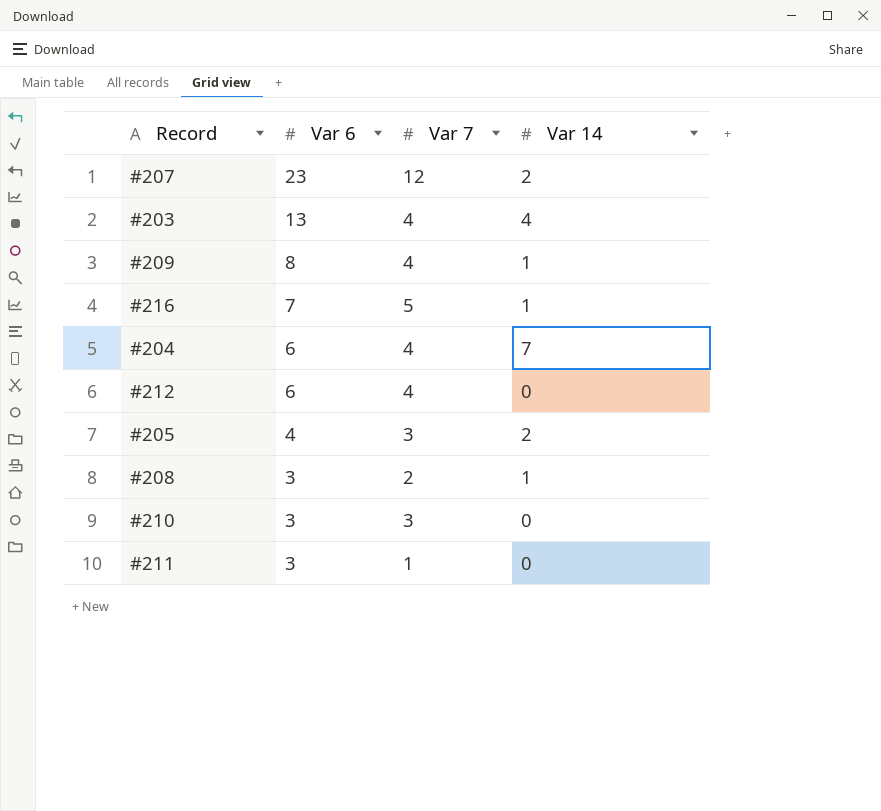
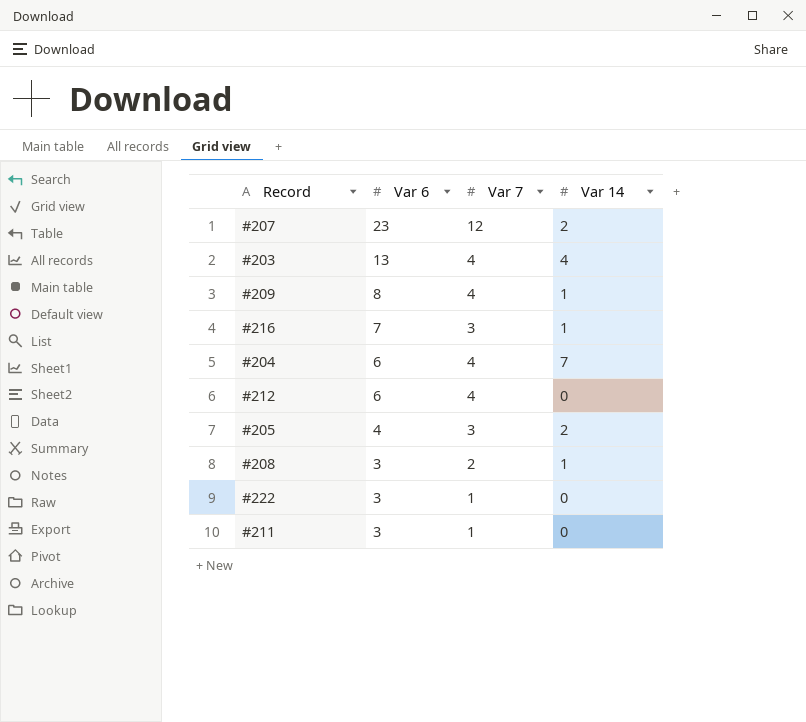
row #210: 3 | 3 | 0 -> none
#216 | Var 7: 5 -> 3
row #222: none -> 3 | 1 | 0

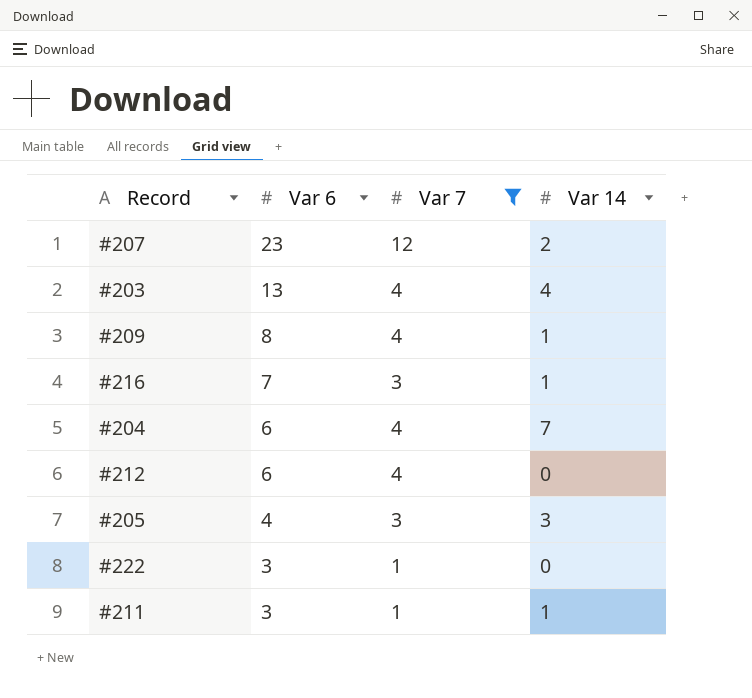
filter: none -> Var 7 != 2
#205 | Var 14: 2 -> 3
#211 | Var 14: 0 -> 1

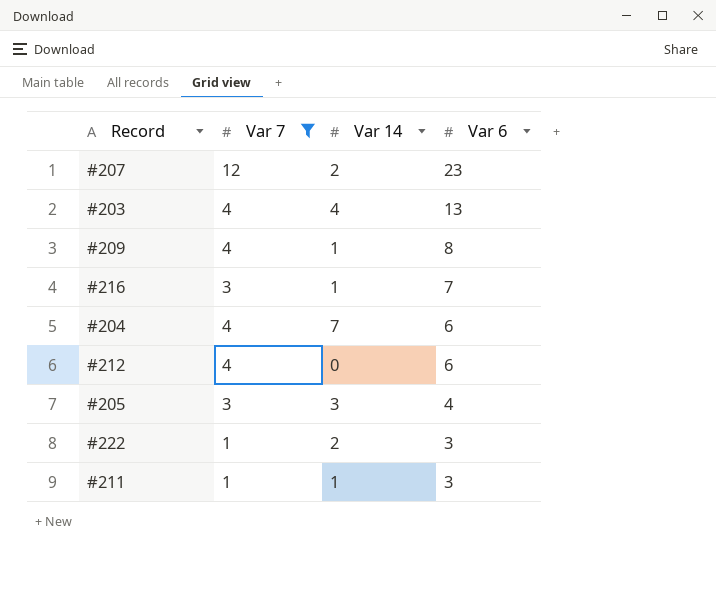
column Var 6 | position: 2 -> 4
#222 | Var 14: 0 -> 2

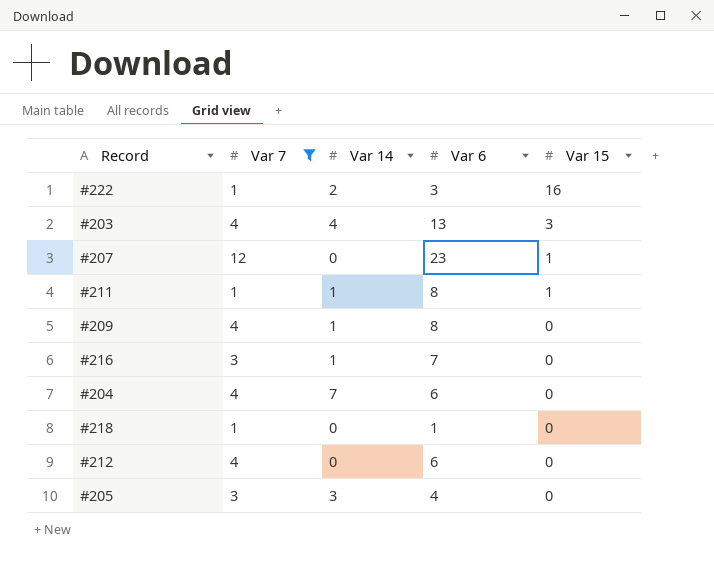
row order: Var 6 descending -> Var 15 descending
column Var 15 | position: none -> 5
#207 | Var 14: 2 -> 0
#211 | Var 6: 3 -> 8
row #218: none -> 1 | 0 | 1 | 0

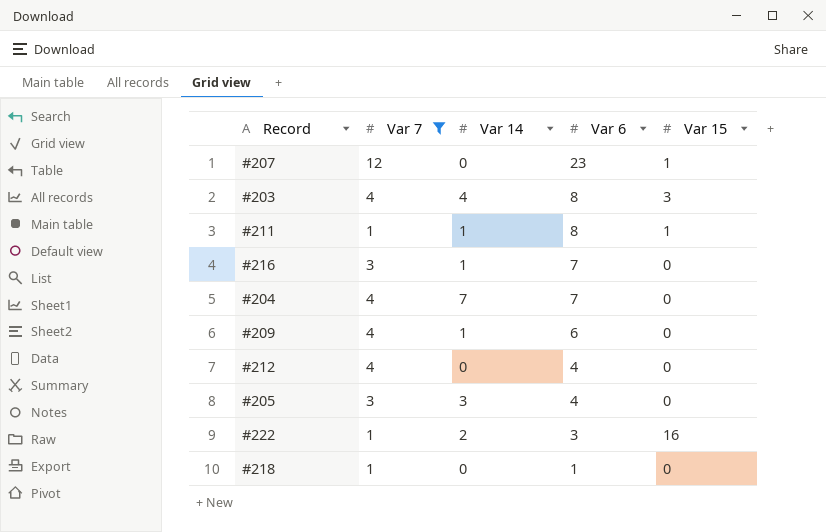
row order: Var 15 descending -> Var 6 descending
#203 | Var 6: 13 -> 8
#204 | Var 6: 6 -> 7
#209 | Var 6: 8 -> 6
#212 | Var 6: 6 -> 4

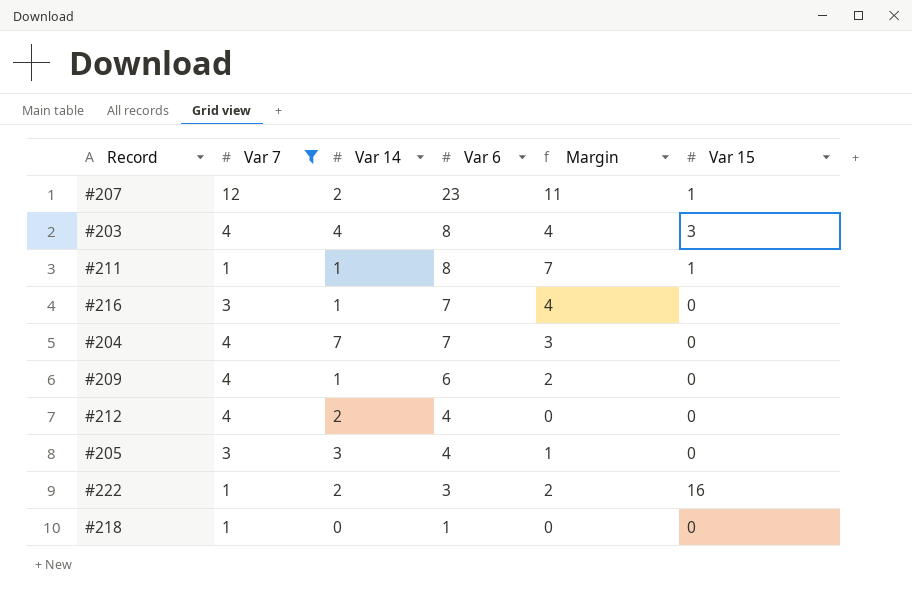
column Margin | formula: none -> [Var 6] - [Var 7]
#207 | Var 14: 0 -> 2
#212 | Var 14: 0 -> 2

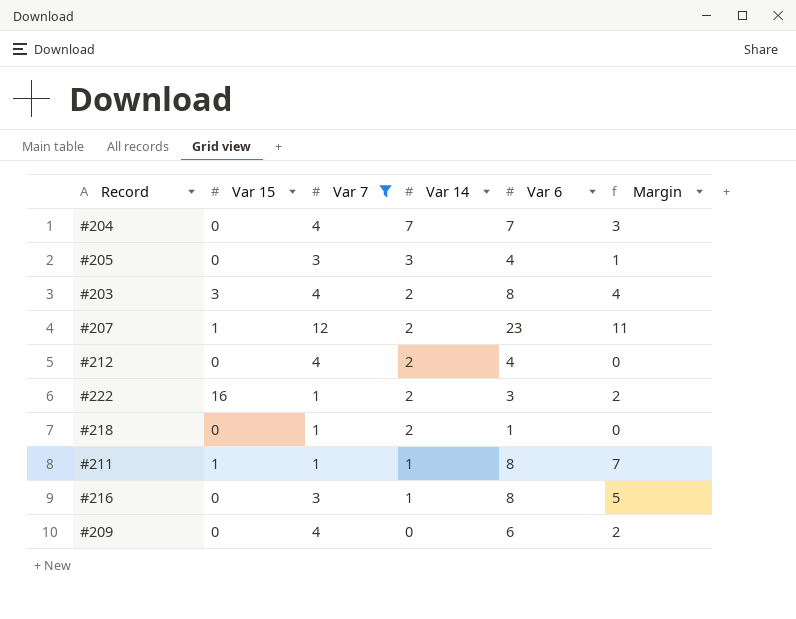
row order: Var 6 descending -> Var 14 descending
column Var 15 | position: 6 -> 2
#203 | Var 14: 4 -> 2
#218 | Var 14: 0 -> 2
#216 | Var 6: 7 -> 8
#216 | Margin: 4 -> 5
#209 | Var 14: 1 -> 0

